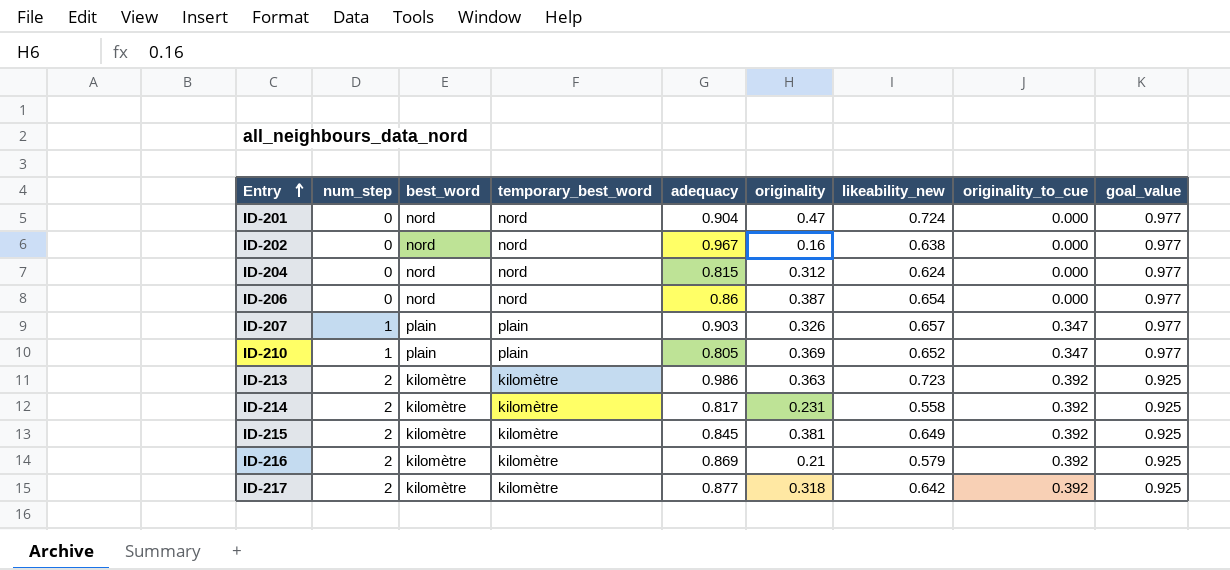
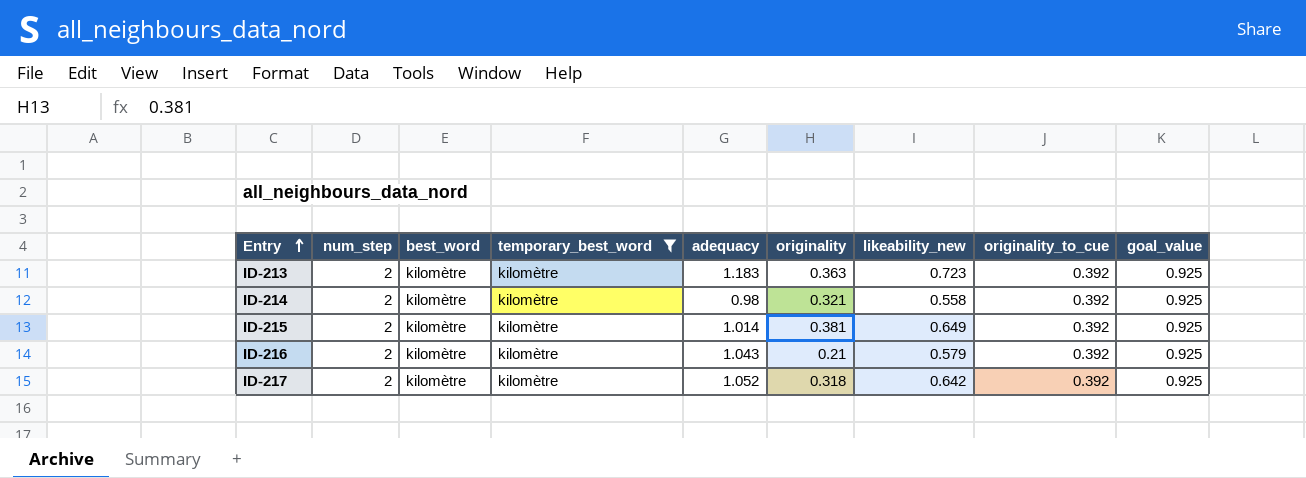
filter: none -> temporary_best_word = kilomètre
ID-213 | adequacy: 0.986 -> 1.183
ID-214 | adequacy: 0.817 -> 0.98
ID-214 | originality: 0.231 -> 0.321
ID-215 | adequacy: 0.845 -> 1.014
ID-216 | adequacy: 0.869 -> 1.043
ID-217 | adequacy: 0.877 -> 1.052

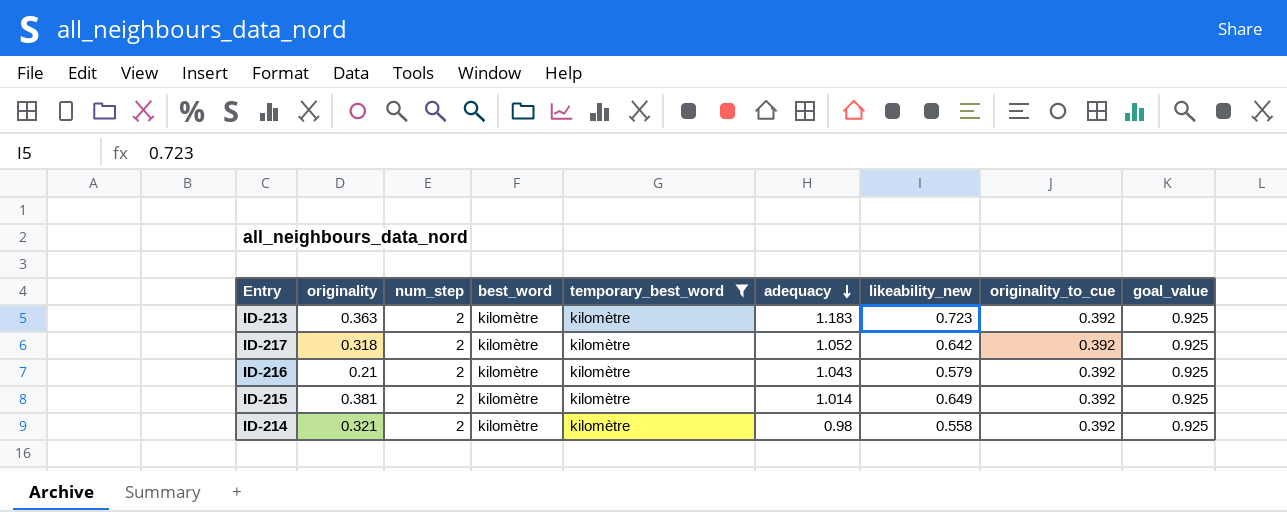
row order: Entry ascending -> adequacy descending
column originality | position: 6 -> 2

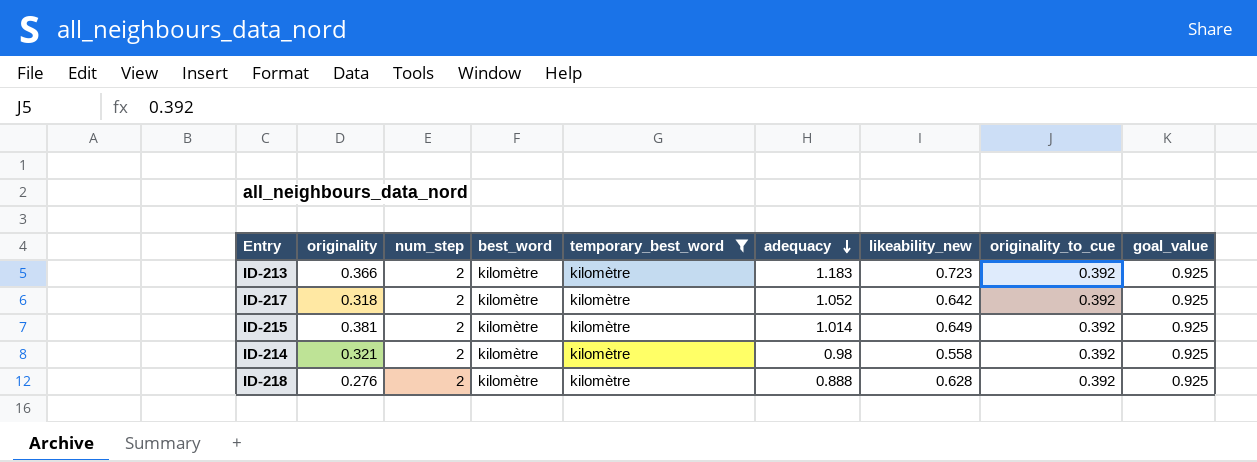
row ID-216: 0.21 | 2 | kilomètre | kilomètre | 1.043 | 0.579 | 0.392 | 0.925 -> none
ID-213 | originality: 0.363 -> 0.366
row ID-218: none -> 0.276 | 2 | kilomètre | kilomètre | 0.888 | 0.628 | 0.392 | 0.925

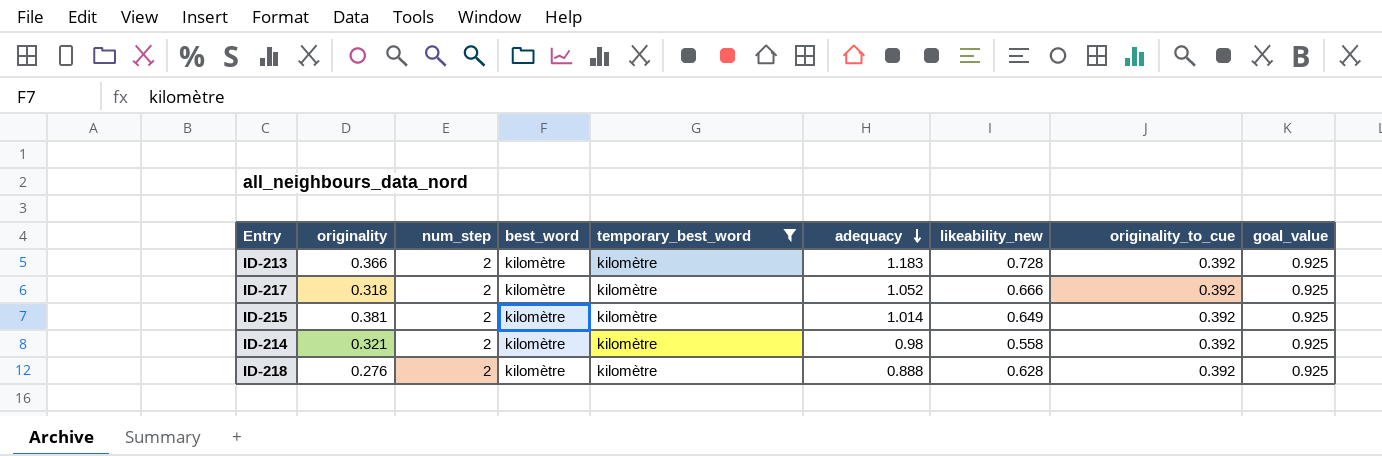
ID-213 | likeability_new: 0.723 -> 0.728
ID-217 | likeability_new: 0.642 -> 0.666

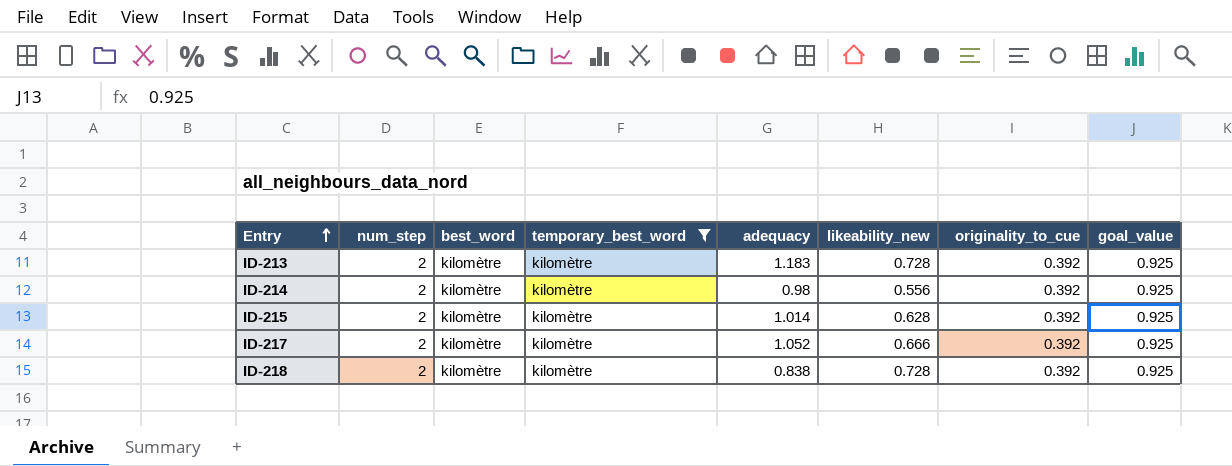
row order: adequacy descending -> Entry ascending
column originality | position: 2 -> none
ID-214 | likeability_new: 0.558 -> 0.556
ID-215 | likeability_new: 0.649 -> 0.628
ID-218 | adequacy: 0.888 -> 0.838
ID-218 | likeability_new: 0.628 -> 0.728

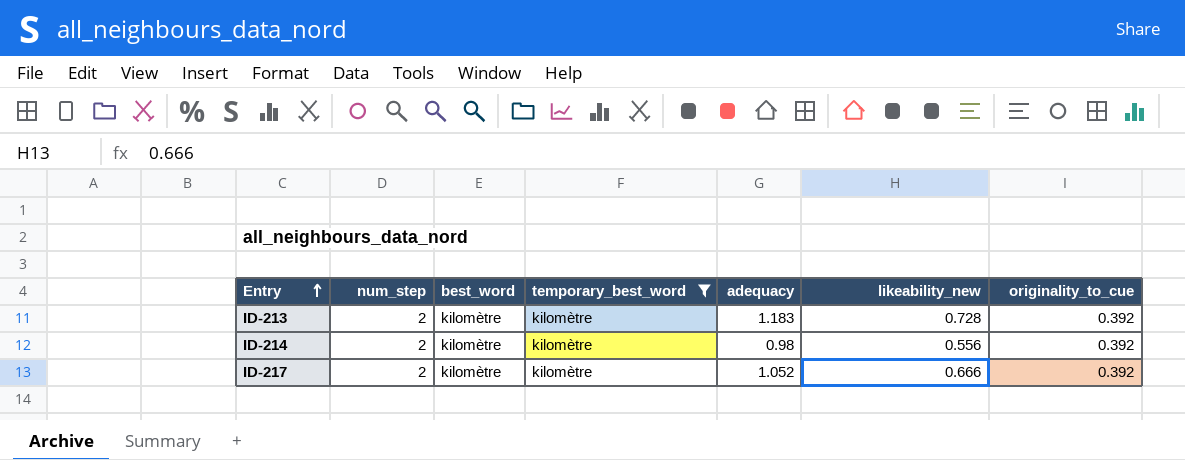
column goal_value | position: 8 -> none
row ID-215: 2 | kilomètre | kilomètre | 1.014 | 0.628 | 0.392 | 0.925 -> none
row ID-218: 2 | kilomètre | kilomètre | 0.838 | 0.728 | 0.392 | 0.925 -> none

